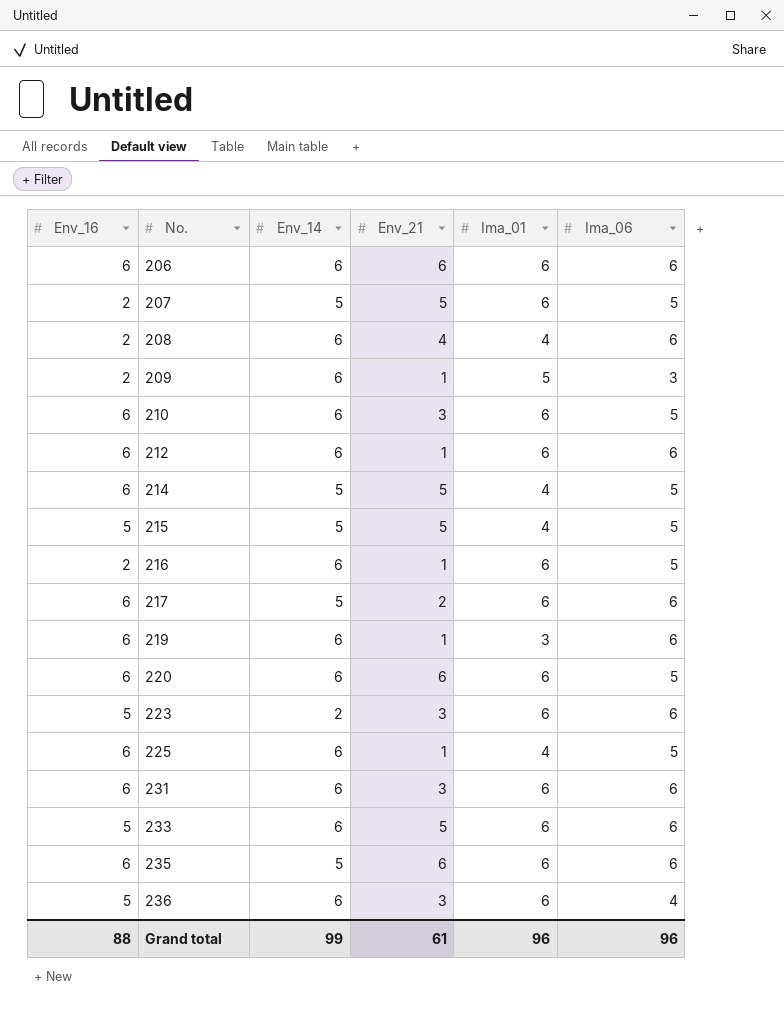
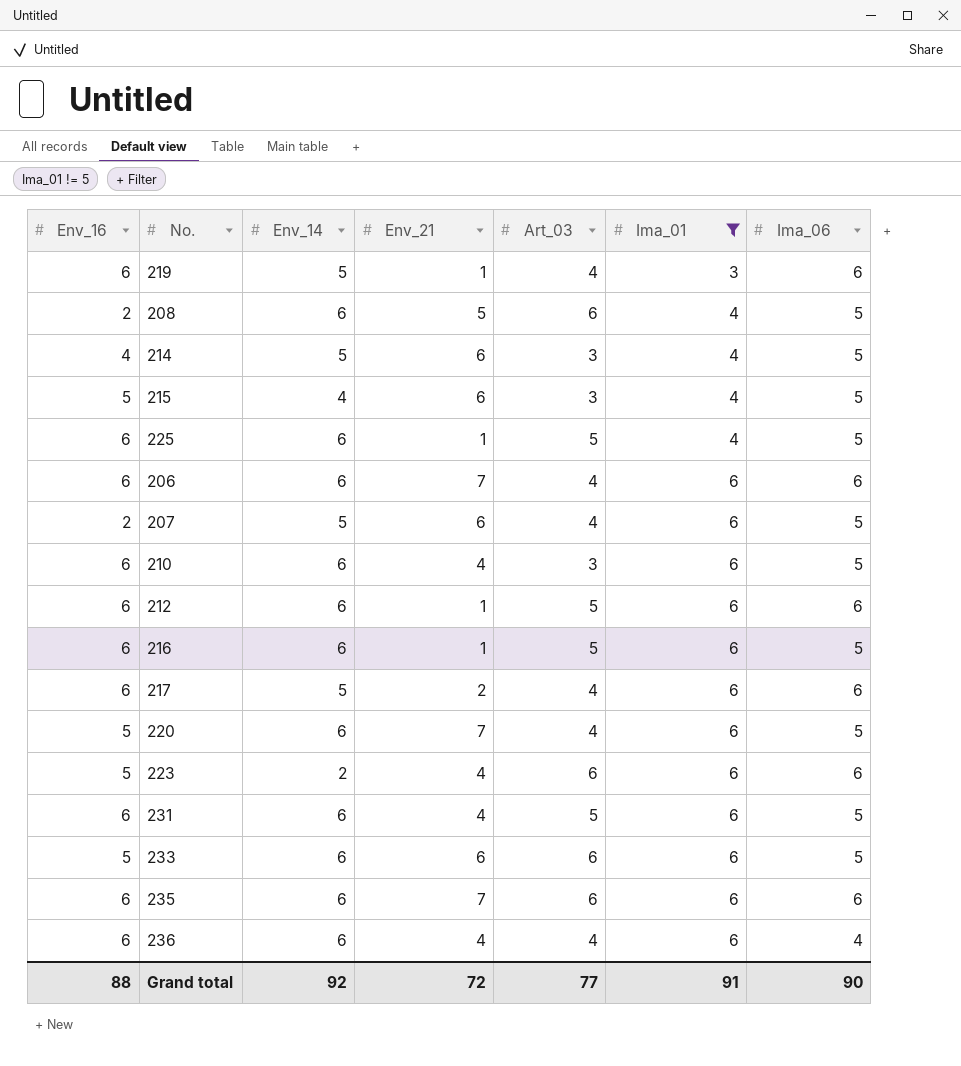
filter: none -> Ima_01 != 5
row order: No. ascending -> Ima_01 ascending
column Art_03 | position: none -> 5
219 | Env_14: 6 -> 5
208 | Env_21: 4 -> 5
208 | Ima_06: 6 -> 5
214 | Env_16: 6 -> 4
214 | Env_21: 5 -> 6
215 | Env_14: 5 -> 4
215 | Env_21: 5 -> 6
206 | Env_21: 6 -> 7
207 | Env_21: 5 -> 6
210 | Env_21: 3 -> 4
216 | Env_16: 2 -> 6
220 | Env_16: 6 -> 5
220 | Env_21: 6 -> 7
223 | Env_21: 3 -> 4
231 | Env_21: 3 -> 4
231 | Ima_06: 6 -> 5
233 | Env_21: 5 -> 6
233 | Ima_06: 6 -> 5
235 | Env_14: 5 -> 6
235 | Env_21: 6 -> 7
236 | Env_16: 5 -> 6
236 | Env_21: 3 -> 4
Grand total | Env_14: 99 -> 92
Grand total | Env_21: 61 -> 72
Grand total | Ima_01: 96 -> 91
Grand total | Ima_06: 96 -> 90

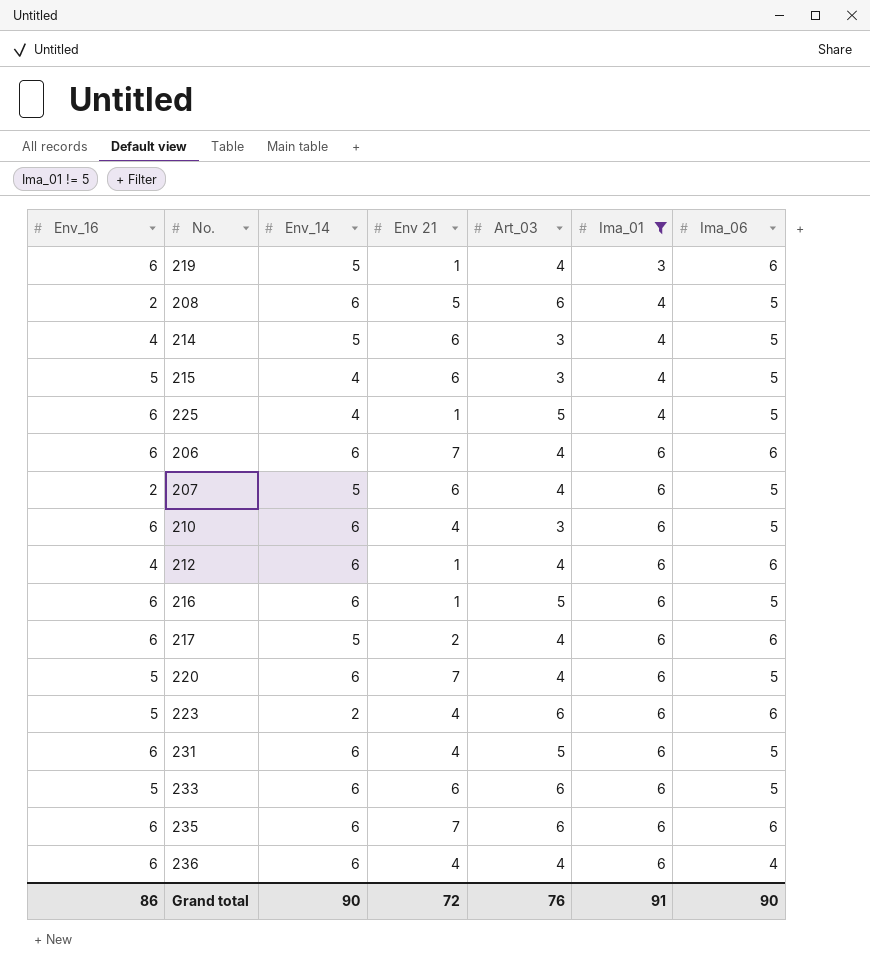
column name: Env_21 -> Env 21
225 | Env_14: 6 -> 4
212 | Env_16: 6 -> 4
212 | Art_03: 5 -> 4
Grand total | Env_16: 88 -> 86
Grand total | Env_14: 92 -> 90
Grand total | Art_03: 77 -> 76

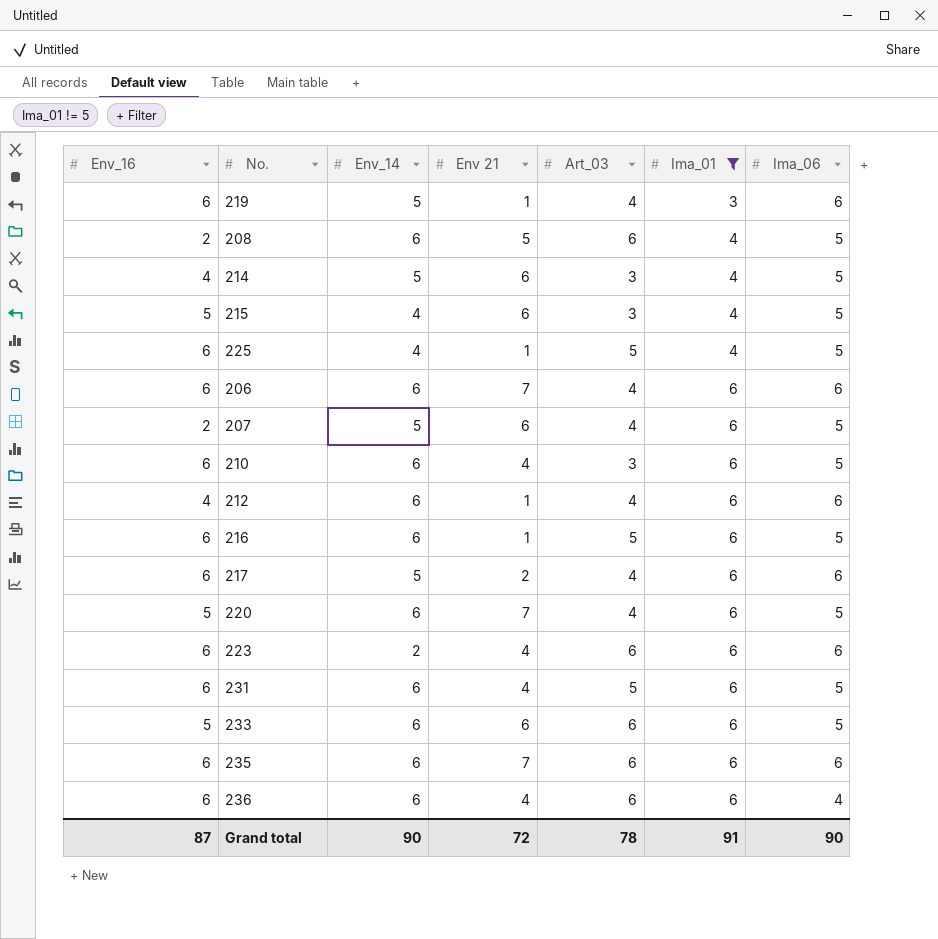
223 | Env_16: 5 -> 6
236 | Art_03: 4 -> 6
Grand total | Env_16: 86 -> 87
Grand total | Art_03: 76 -> 78

